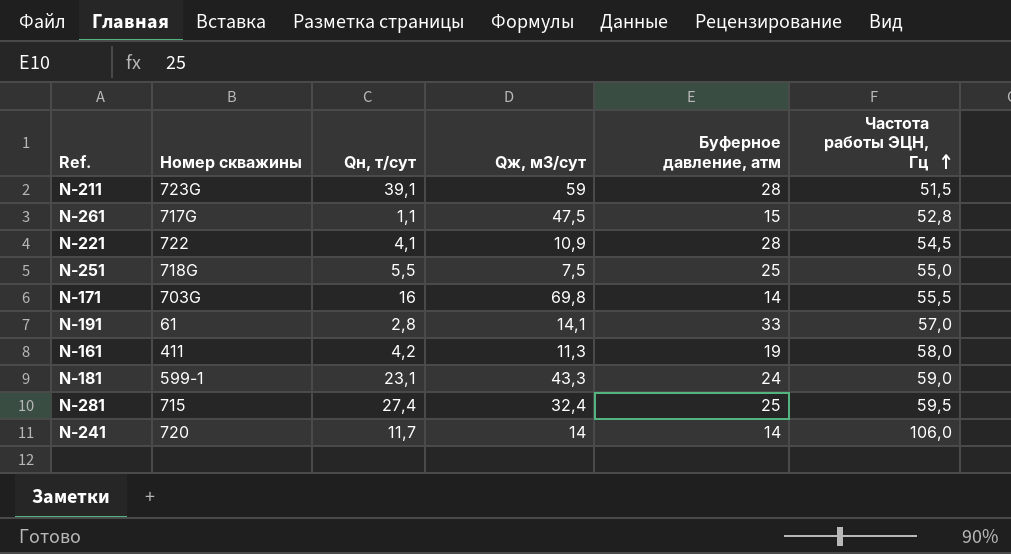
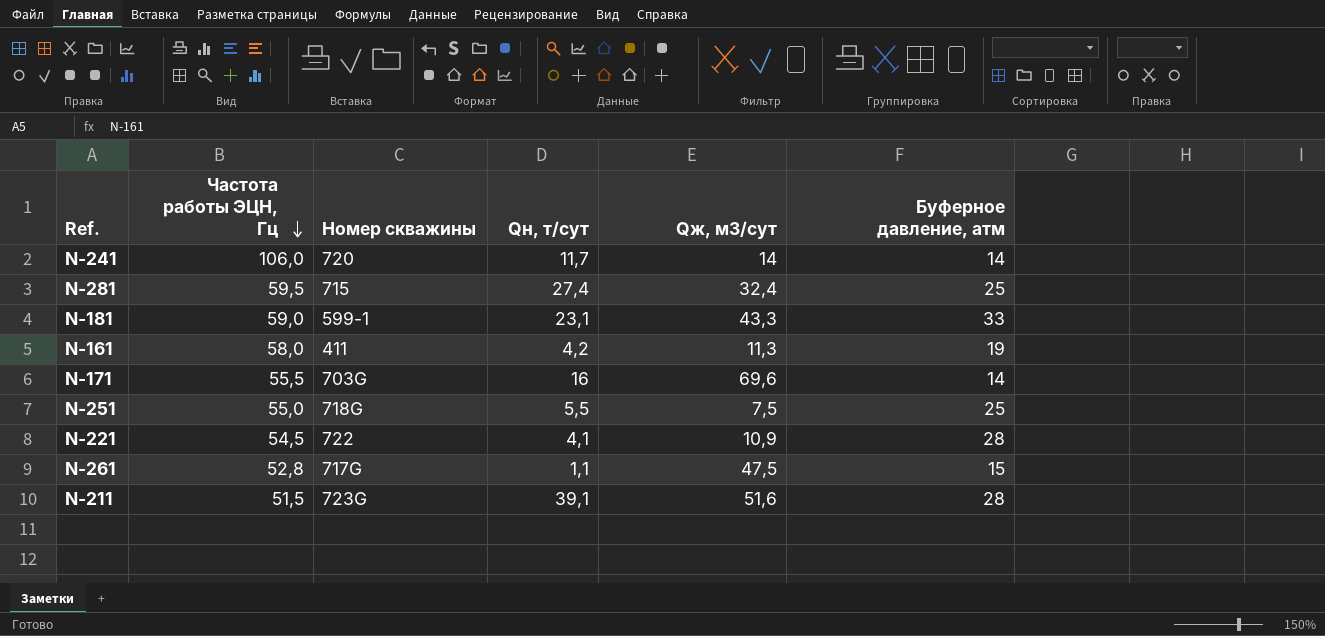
row order: Частота работы ЭЦН, Гц ascending -> Частота работы ЭЦН, Гц descending
column Частота работы ЭЦН, Гц | position: 6 -> 2
row N-191: 61 | 2,8 | 14,1 | 33 | 57,0 -> none
N-181 | Буферное давление, атм: 24 -> 33
N-171 | Qж, м3/сут: 69,8 -> 69,6
N-211 | Qж, м3/сут: 59 -> 51,6

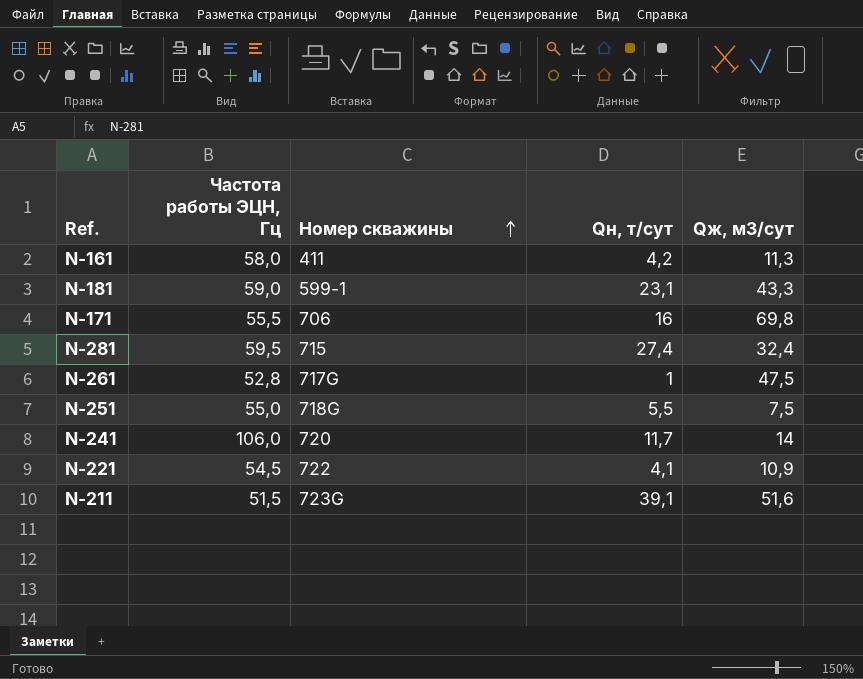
row order: Частота работы ЭЦН, Гц descending -> Номер скважины ascending
column Буферное давление, атм | position: 6 -> none
N-171 | Номер скважины: 703G -> 706
N-171 | Qж, м3/сут: 69,6 -> 69,8
N-261 | Qн, т/сут: 1,1 -> 1

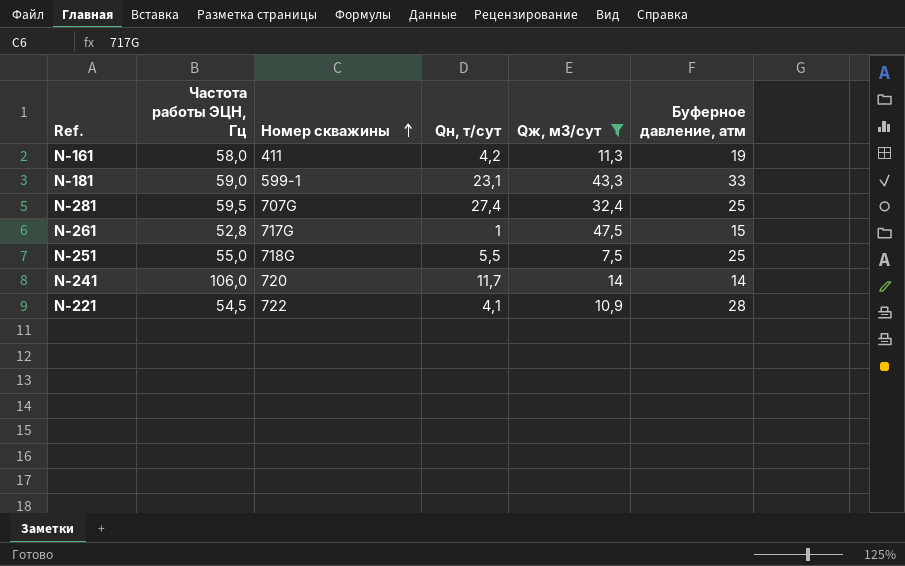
filter: none -> Qж, м3/сут <= 47,5
column Буферное давление, атм | position: none -> 6
N-281 | Номер скважины: 715 -> 707G

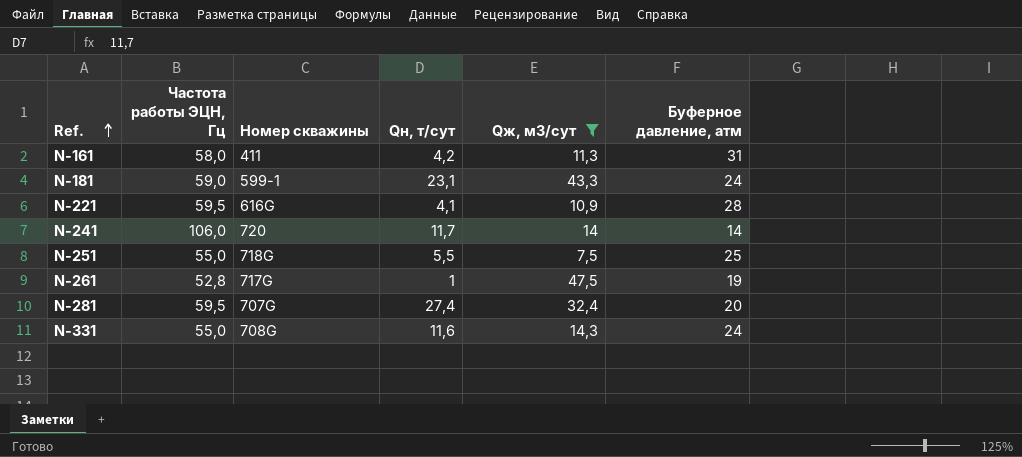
row order: Номер скважины ascending -> Ref. ascending
N-161 | Буферное давление, атм: 19 -> 31
N-181 | Буферное давление, атм: 33 -> 24
N-221 | Частота работы ЭЦН, Гц: 54,5 -> 59,5
N-221 | Номер скважины: 722 -> 616G
N-261 | Буферное давление, атм: 15 -> 19
N-281 | Буферное давление, атм: 25 -> 20
row N-331: none -> 55,0 | 708G | 11,6 | 14,3 | 24

